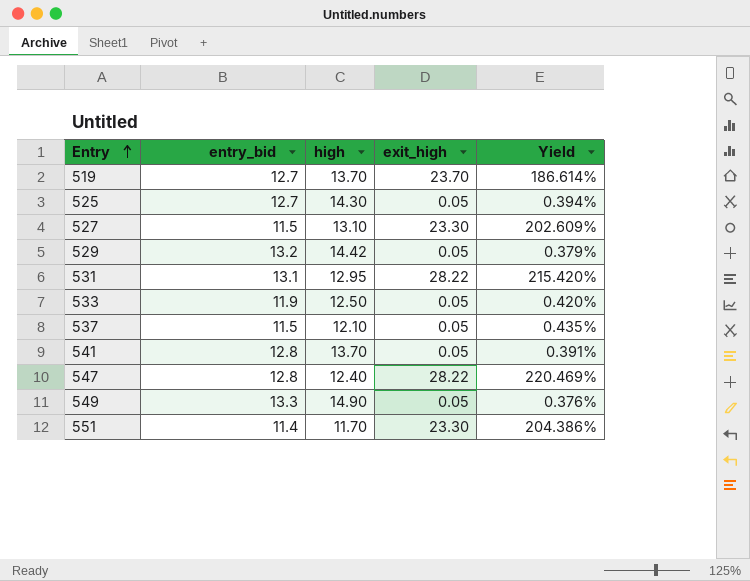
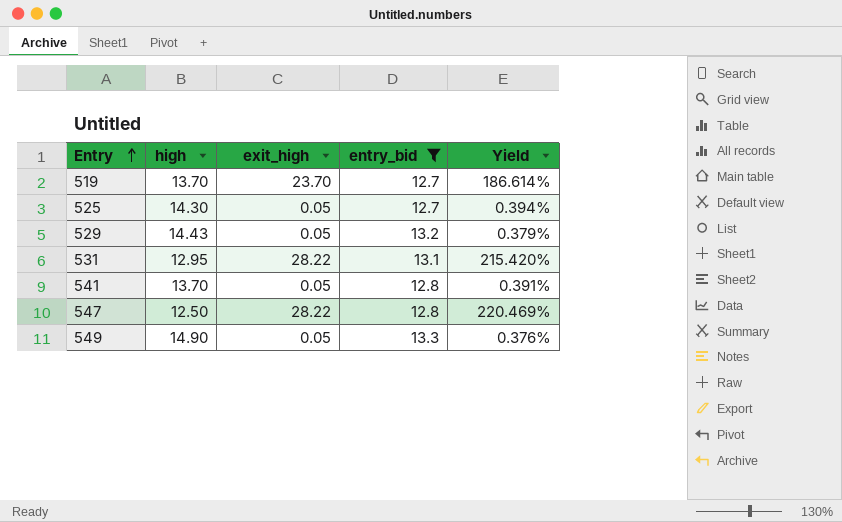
filter: none -> entry_bid >= 12.7
column entry_bid | position: 2 -> 4
529 | high: 14.42 -> 14.43
547 | high: 12.40 -> 12.50

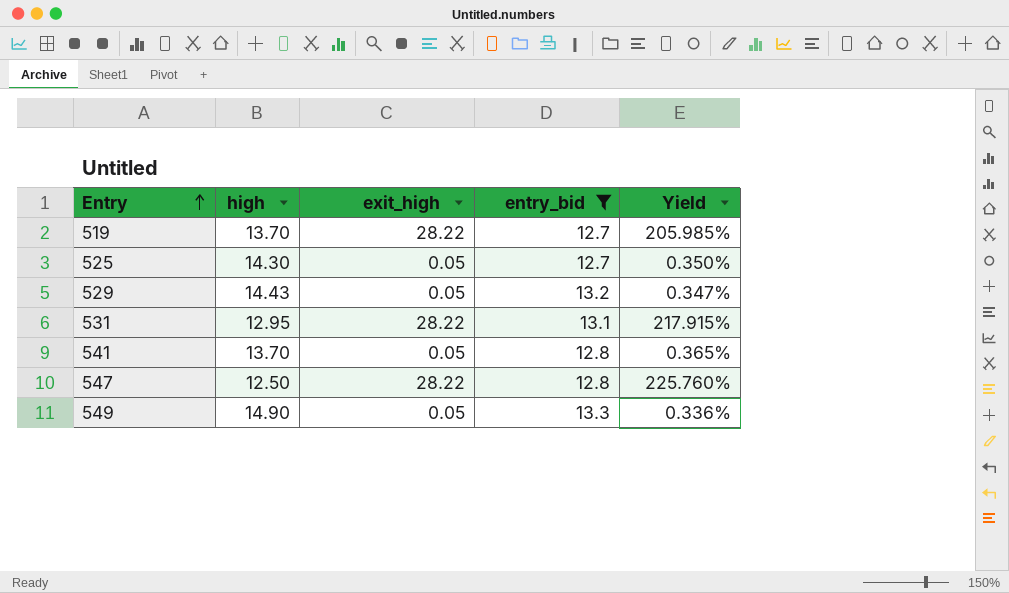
column Yield | formula: [exit_high] / [entry_bid] -> [exit_high] / [high]
519 | exit_high: 23.70 -> 28.22

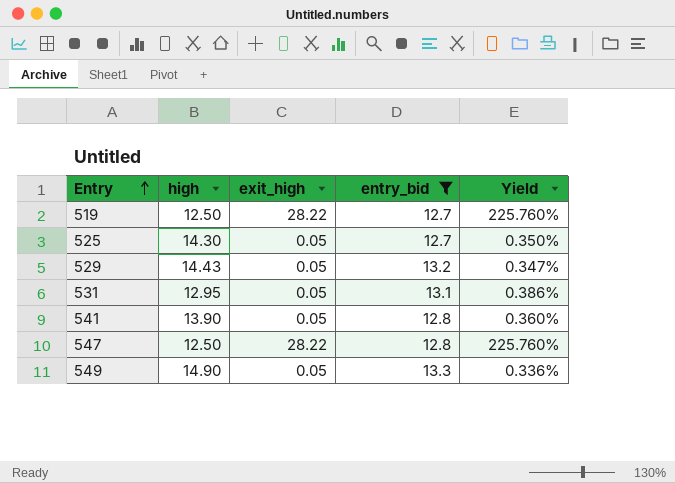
519 | high: 13.70 -> 12.50
519 | Yield: 205.985% -> 225.760%
531 | exit_high: 28.22 -> 0.05
531 | Yield: 217.915% -> 0.386%
541 | high: 13.70 -> 13.90
541 | Yield: 0.365% -> 0.360%

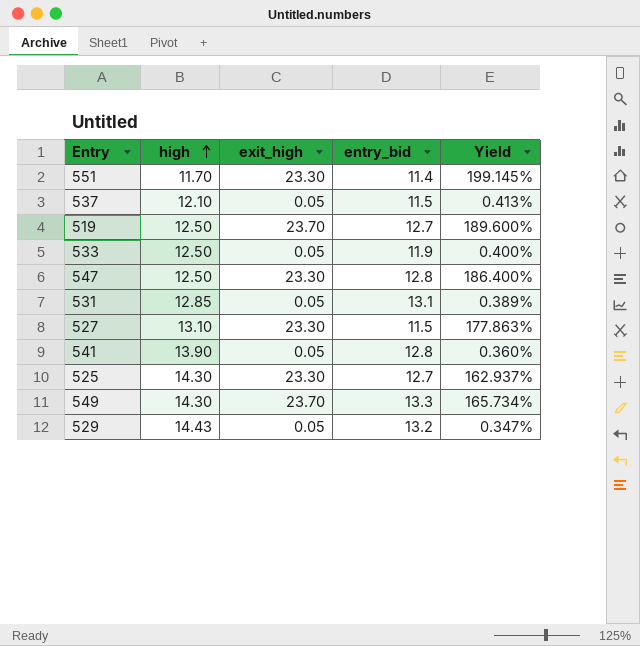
filter: entry_bid >= 12.7 -> none
row order: Entry ascending -> high ascending
519 | exit_high: 28.22 -> 23.70
519 | Yield: 225.760% -> 189.600%
547 | exit_high: 28.22 -> 23.30
547 | Yield: 225.760% -> 186.400%
531 | high: 12.95 -> 12.85
531 | Yield: 0.386% -> 0.389%
525 | exit_high: 0.05 -> 23.30
525 | Yield: 0.350% -> 162.937%
549 | high: 14.90 -> 14.30
549 | exit_high: 0.05 -> 23.70
549 | Yield: 0.336% -> 165.734%

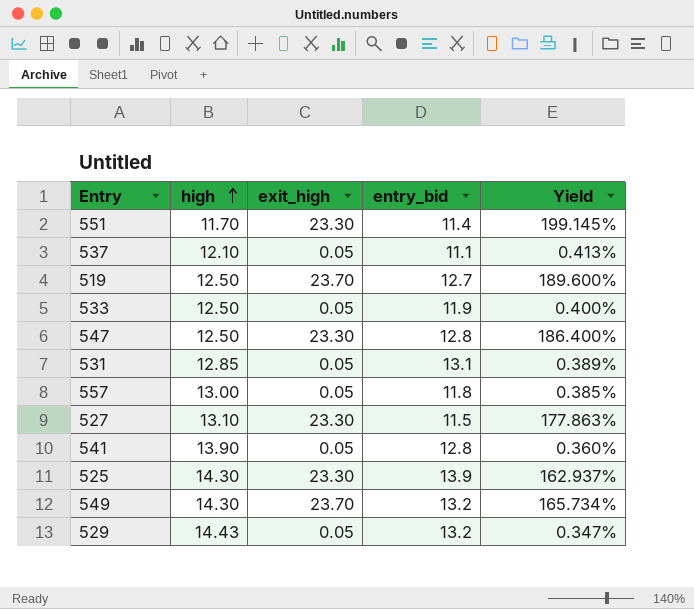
537 | entry_bid: 11.5 -> 11.1
row 557: none -> 13.00 | 0.05 | 11.8 | 0.385%
525 | entry_bid: 12.7 -> 13.9
549 | entry_bid: 13.3 -> 13.2

